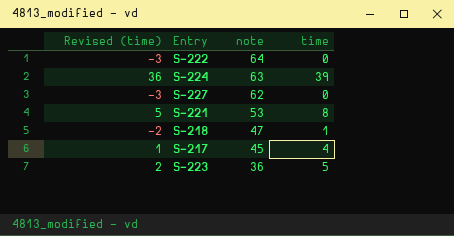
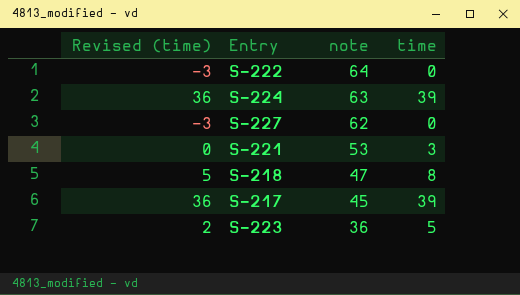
S-221 | Revised (time): 5 -> 0
S-221 | time: 8 -> 3
S-218 | Revised (time): -2 -> 5
S-218 | time: 1 -> 8
S-217 | Revised (time): 1 -> 36
S-217 | time: 4 -> 39

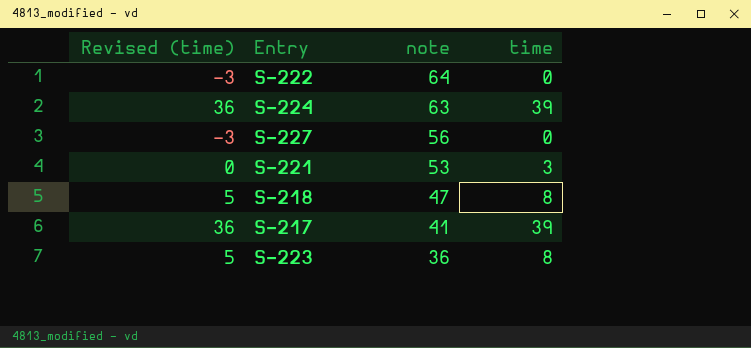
S-227 | note: 62 -> 56
S-217 | note: 45 -> 41
S-223 | Revised (time): 2 -> 5
S-223 | time: 5 -> 8

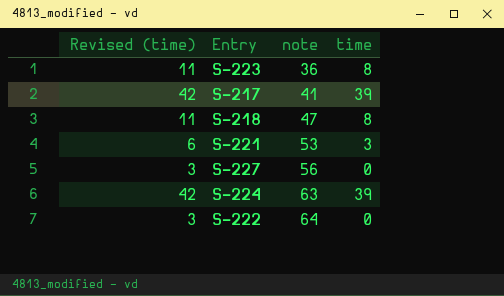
row order: note descending -> note ascending
column Revised (time) | formula: [time] - 3 -> [time] + 3

